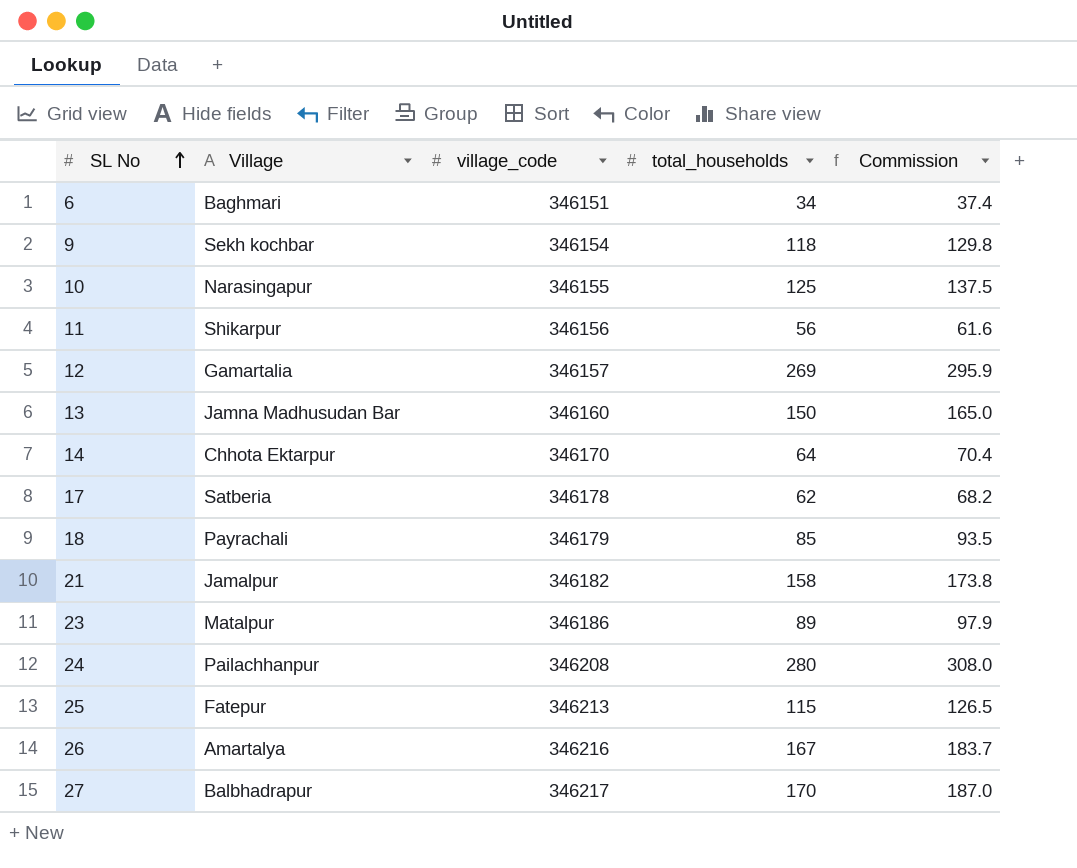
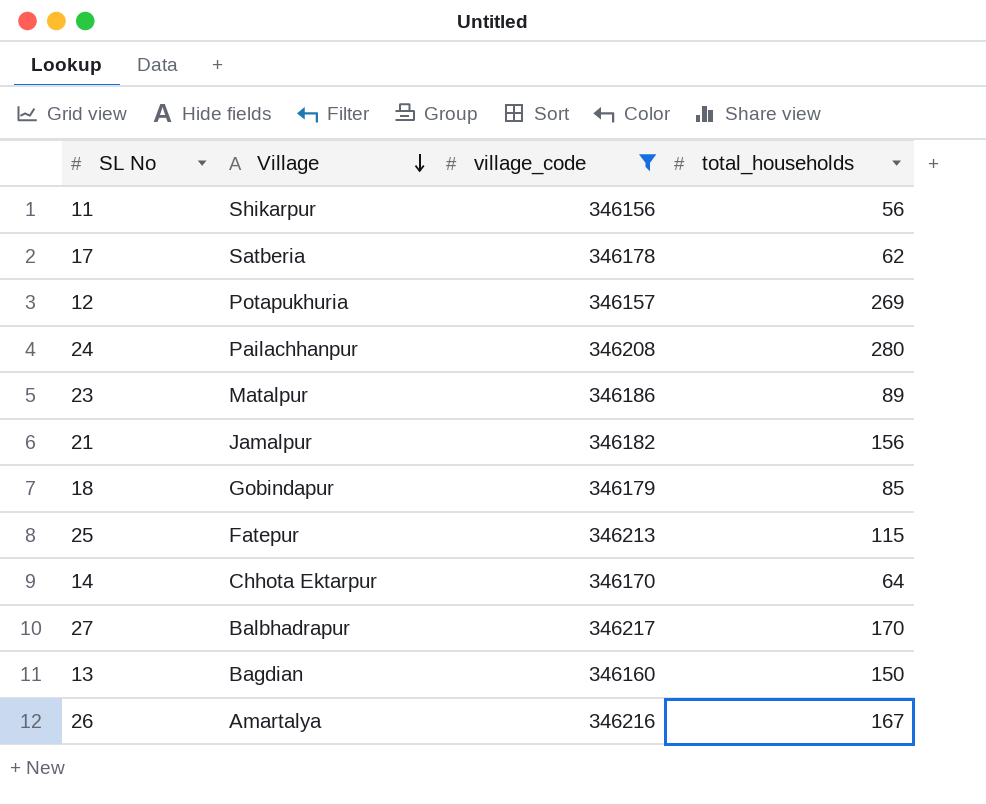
filter: none -> village_code >= 346156
row order: SL No ascending -> Village descending
column Commission | formula: [total_households] * 1.1 -> none
12 | Village: Gamartalia -> Potapukhuria
21 | total_households: 158 -> 156
18 | Village: Payrachali -> Gobindapur
13 | Village: Jamna Madhusudan Bar -> Bagdian

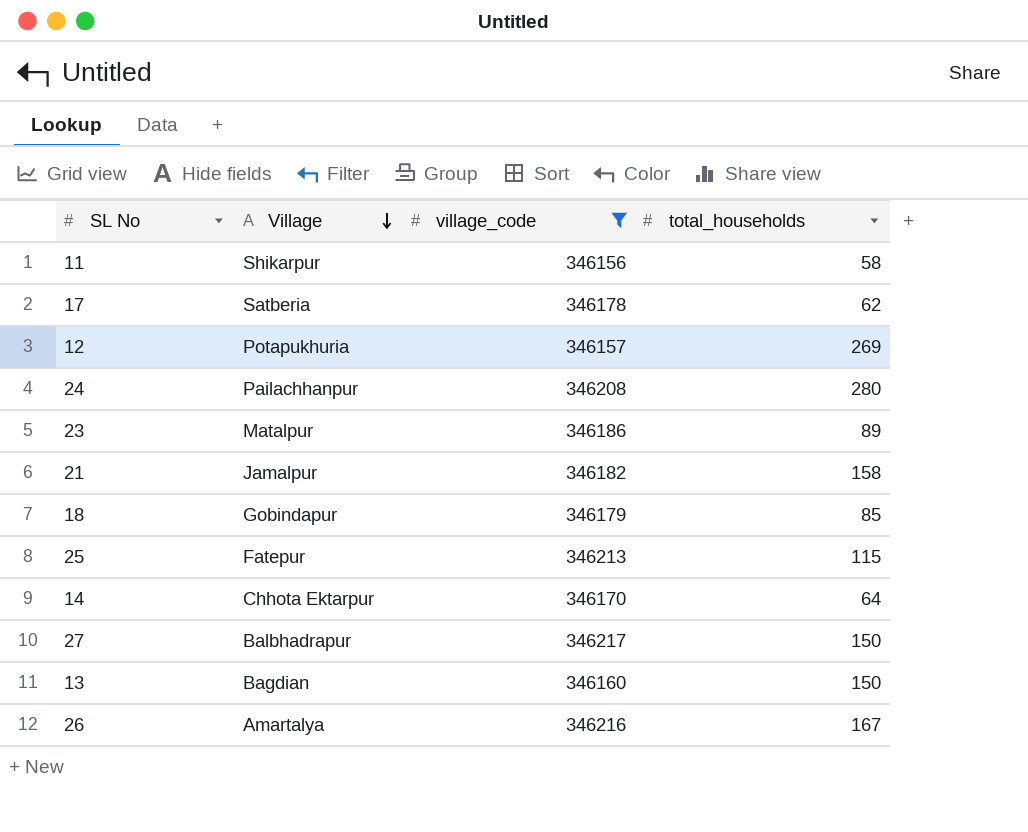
11 | total_households: 56 -> 58
21 | total_households: 156 -> 158
27 | total_households: 170 -> 150

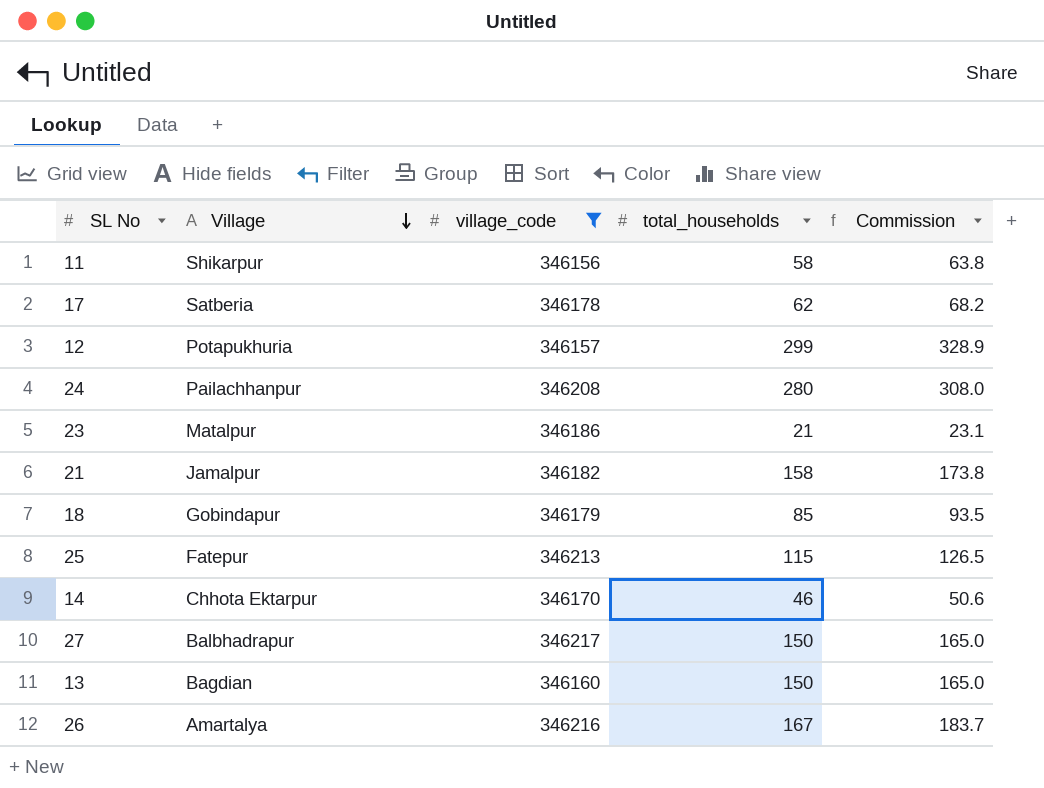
column Commission | formula: none -> [total_households] * 1.1
12 | total_households: 269 -> 299
23 | total_households: 89 -> 21
14 | total_households: 64 -> 46

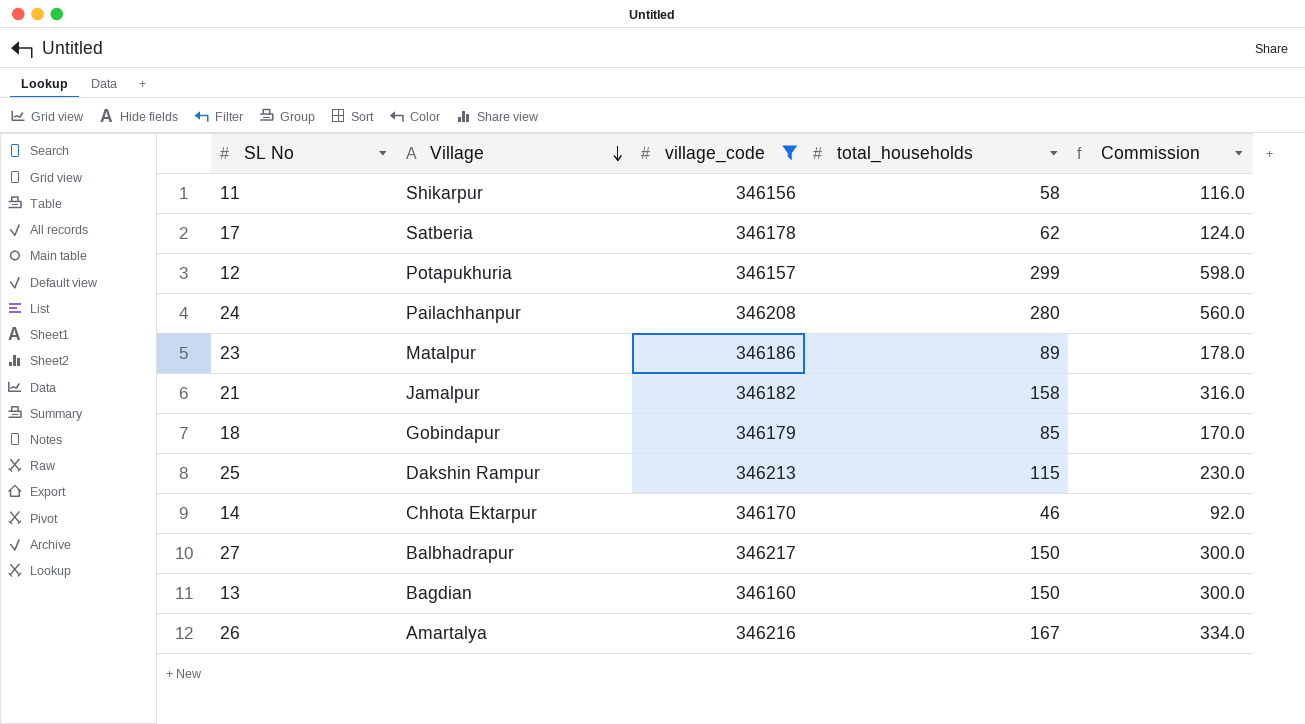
column Commission | formula: [total_households] * 1.1 -> [total_households] * 2
23 | total_households: 21 -> 89
25 | Village: Fatepur -> Dakshin Rampur

